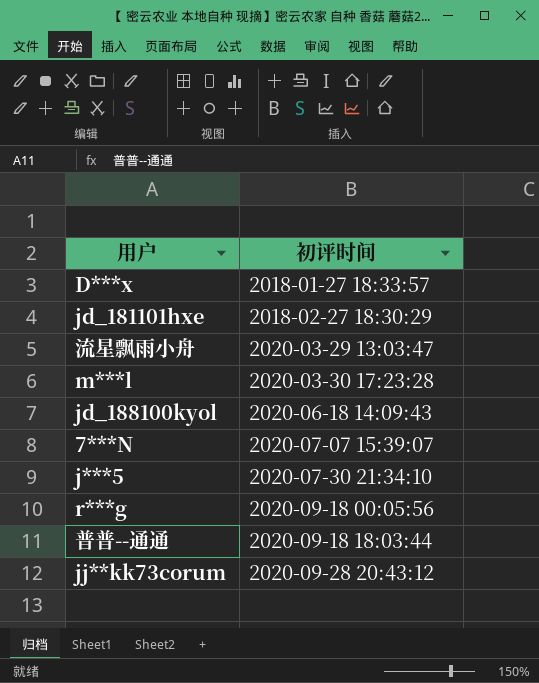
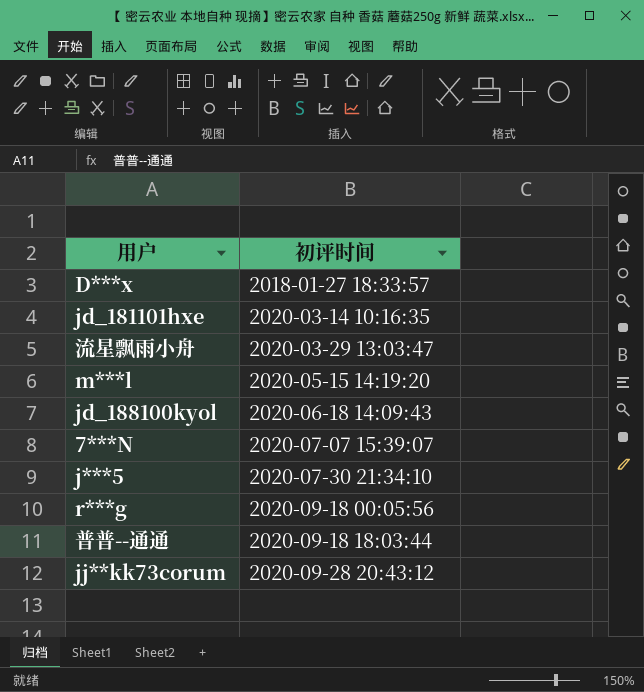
jd_181101hxe | 初评时间: 2018-02-27 18:30:29 -> 2020-03-14 10:16:35
m***l | 初评时间: 2020-03-30 17:23:28 -> 2020-05-15 14:19:20

